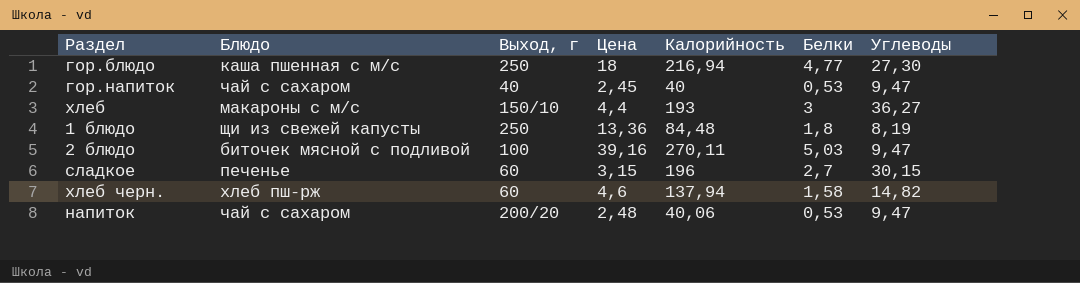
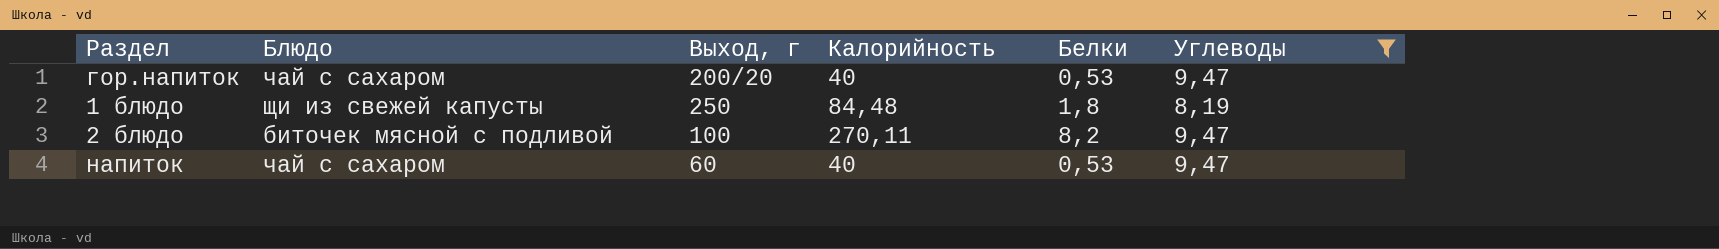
filter: none -> Углеводы <= 9,47
column Цена | position: 4 -> none
гор.напиток | Выход, г: 40 -> 200/20
2 блюдо | Белки: 5,03 -> 8,2
напиток | Выход, г: 200/20 -> 60
напиток | Калорийность: 40,06 -> 40

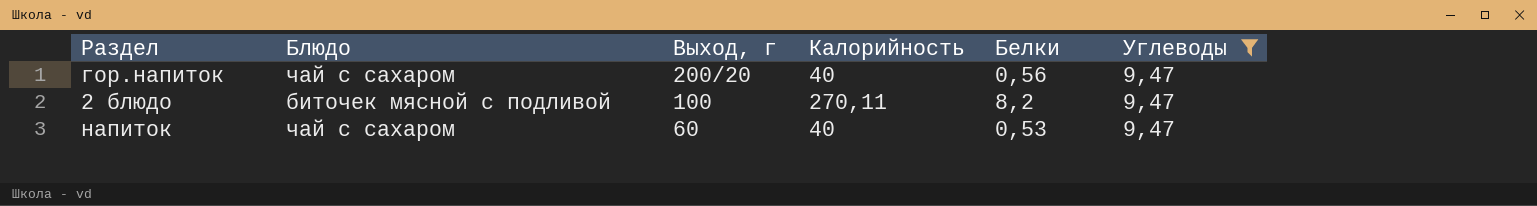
row 1 блюдо: щи из свежей капусты | 250 | 84,48 | 1,8 | 8,19 -> none
гор.напиток | Белки: 0,53 -> 0,56

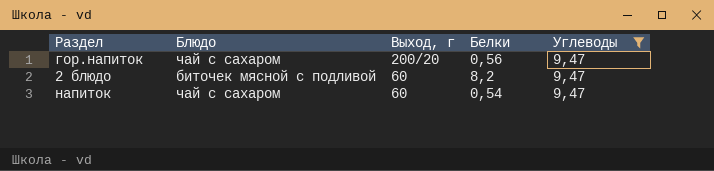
column Калорийность | position: 4 -> none
2 блюдо | Выход, г: 100 -> 60
напиток | Белки: 0,53 -> 0,54

